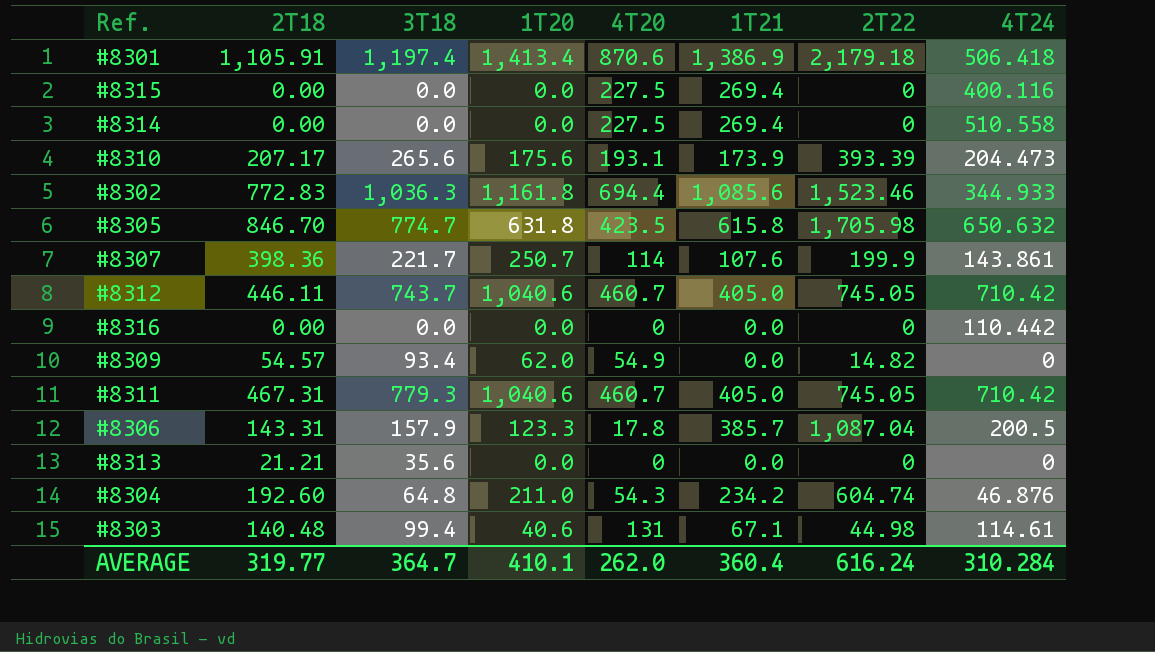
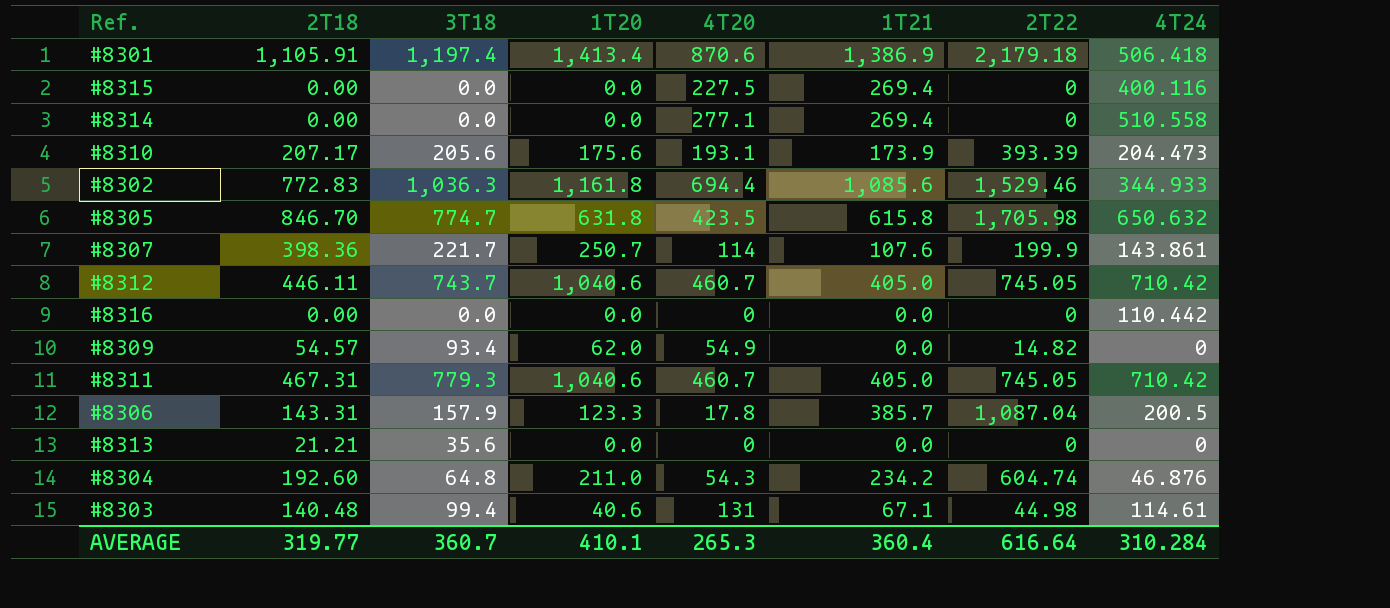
#8314 | 4T20: 227.5 -> 277.1
#8310 | 3T18: 265.6 -> 205.6
#8302 | 2T22: 1,523.46 -> 1,529.46
AVERAGE | 3T18: 364.7 -> 360.7
AVERAGE | 4T20: 262.0 -> 265.3
AVERAGE | 2T22: 616.24 -> 616.64

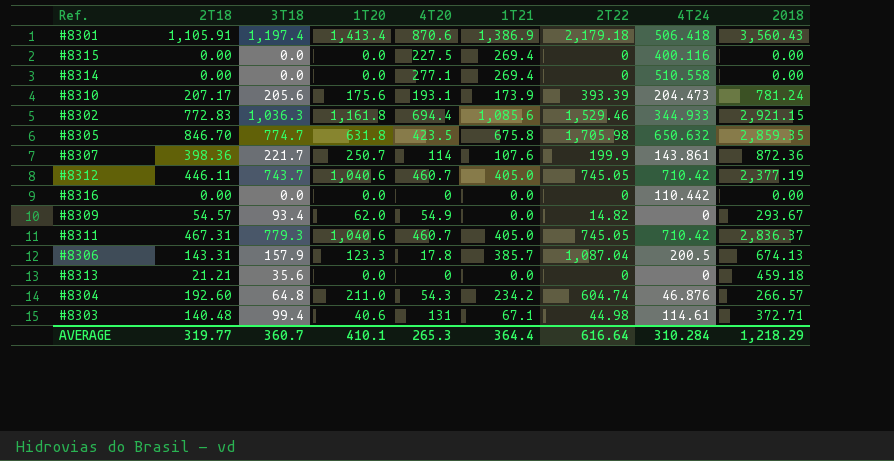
column 2018 | position: none -> 9
#8305 | 1T21: 615.8 -> 675.8
AVERAGE | 1T21: 360.4 -> 364.4

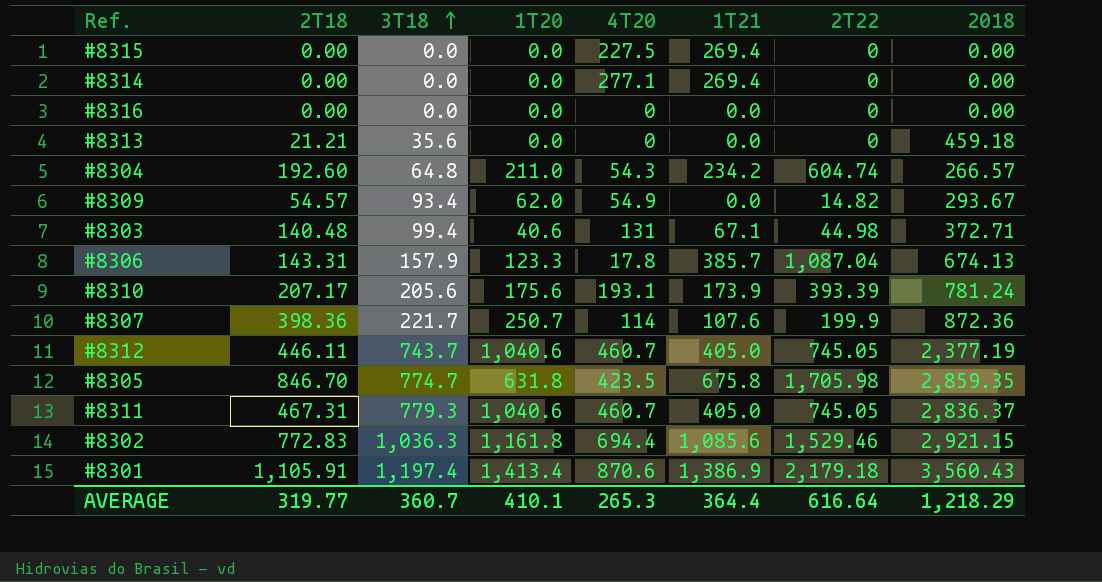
row order: none -> 3T18 ascending
column 4T24 | position: 8 -> none

